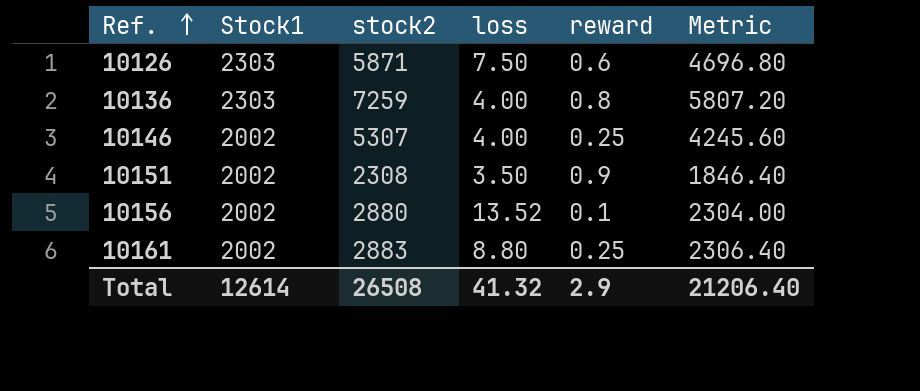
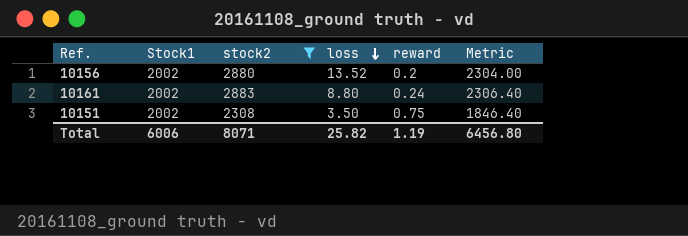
filter: none -> stock2 <= 2883
row order: Ref. ascending -> loss descending
10156 | reward: 0.1 -> 0.2
10161 | reward: 0.25 -> 0.24
10151 | reward: 0.9 -> 0.75
Total | Stock1: 12614 -> 6006
Total | stock2: 26508 -> 8071
Total | loss: 41.32 -> 25.82
Total | reward: 2.9 -> 1.19
Total | Metric: 21206.40 -> 6456.80

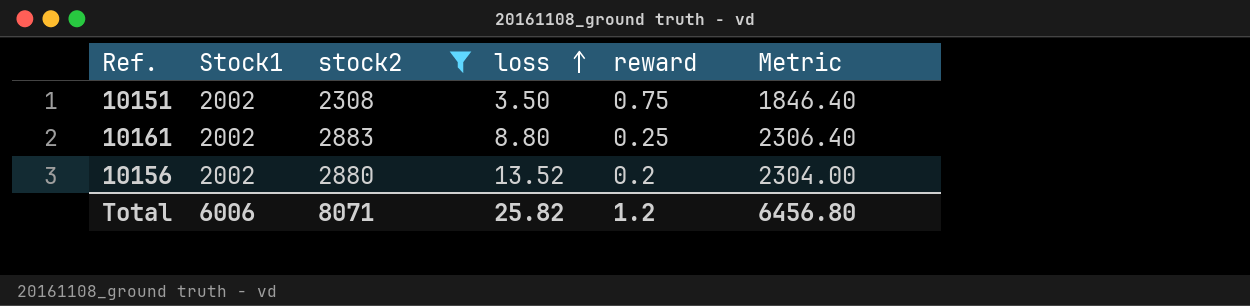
row order: loss descending -> loss ascending
10161 | reward: 0.24 -> 0.25
Total | reward: 1.19 -> 1.2

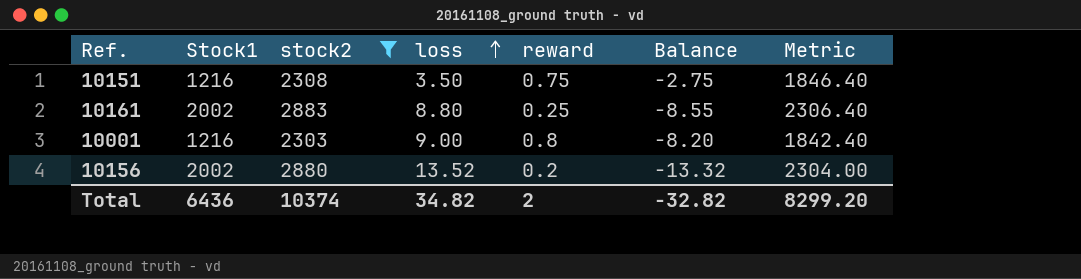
column Balance | formula: none -> [reward] - [loss]
10151 | Stock1: 2002 -> 1216
row 10001: none -> 1216 | 2303 | 9.00 | 0.8 | -8.20 | 1842.40
Total | Stock1: 6006 -> 6436
Total | stock2: 8071 -> 10374
Total | loss: 25.82 -> 34.82
Total | reward: 1.2 -> 2
Total | Metric: 6456.80 -> 8299.20

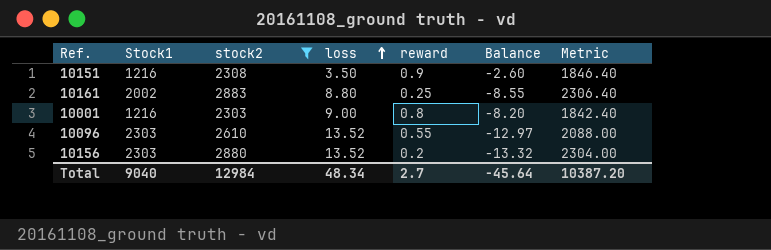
10151 | reward: 0.75 -> 0.9
10151 | Balance: -2.75 -> -2.60
row 10096: none -> 2303 | 2610 | 13.52 | 0.55 | -12.97 | 2088.00
10156 | Stock1: 2002 -> 2303
Total | Stock1: 6436 -> 9040
Total | stock2: 10374 -> 12984
Total | loss: 34.82 -> 48.34
Total | reward: 2 -> 2.7
Total | Balance: -32.82 -> -45.64
Total | Metric: 8299.20 -> 10387.20

